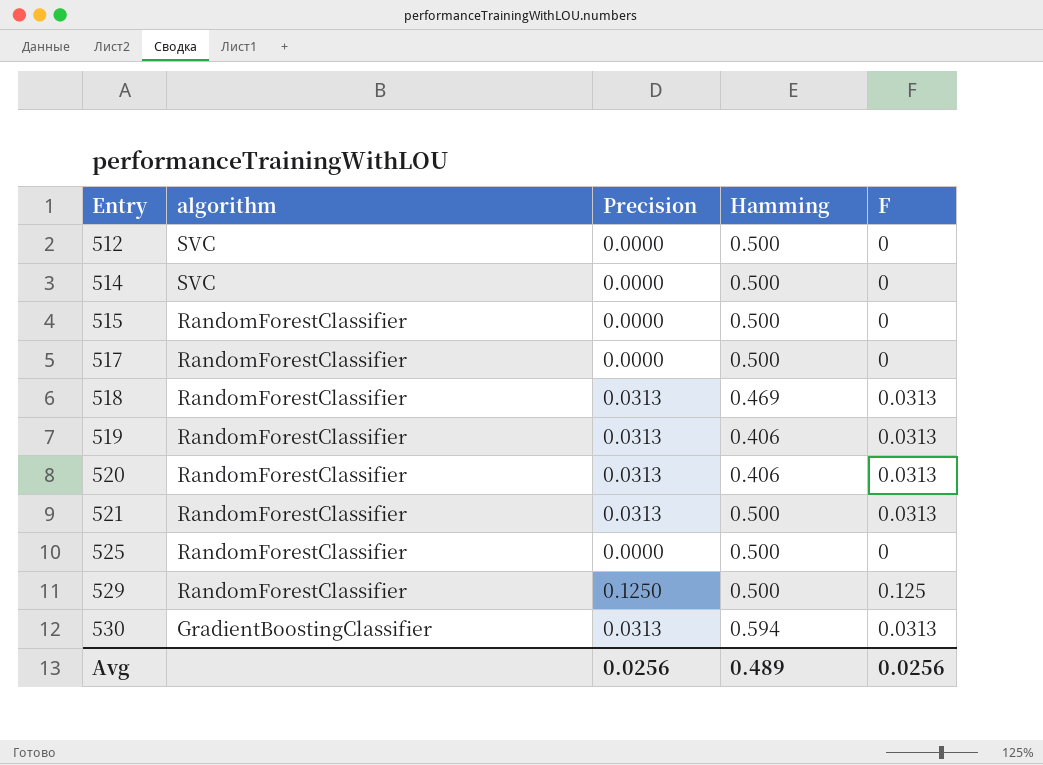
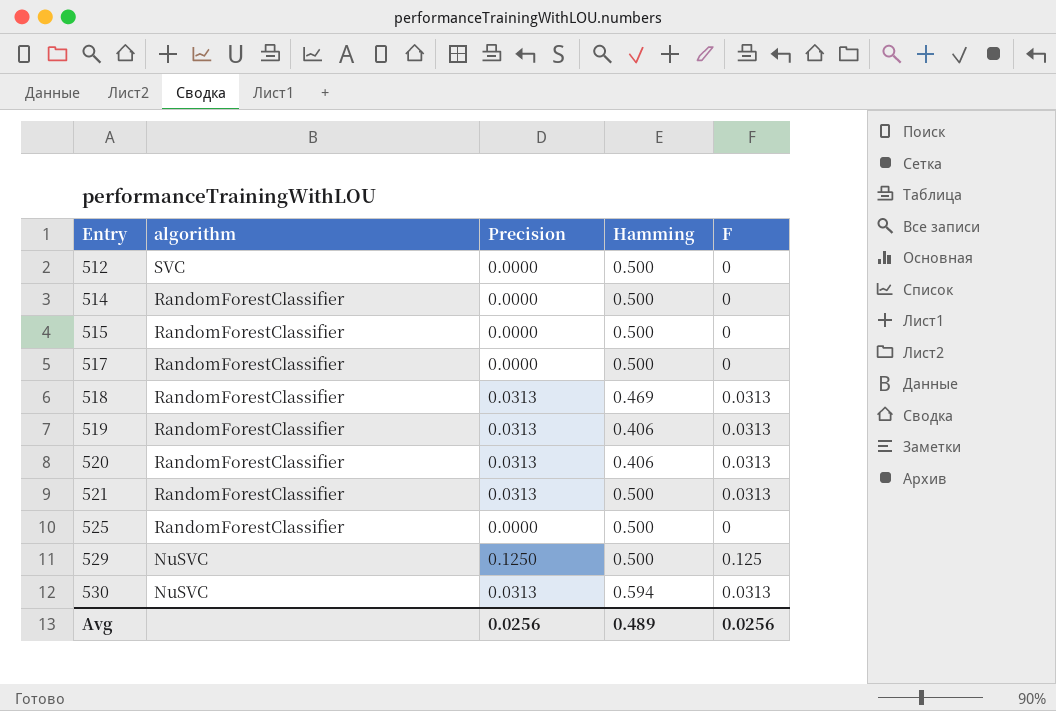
514 | algorithm: SVC -> RandomForestClassifier
529 | algorithm: RandomForestClassifier -> NuSVC
530 | algorithm: GradientBoostingClassifier -> NuSVC

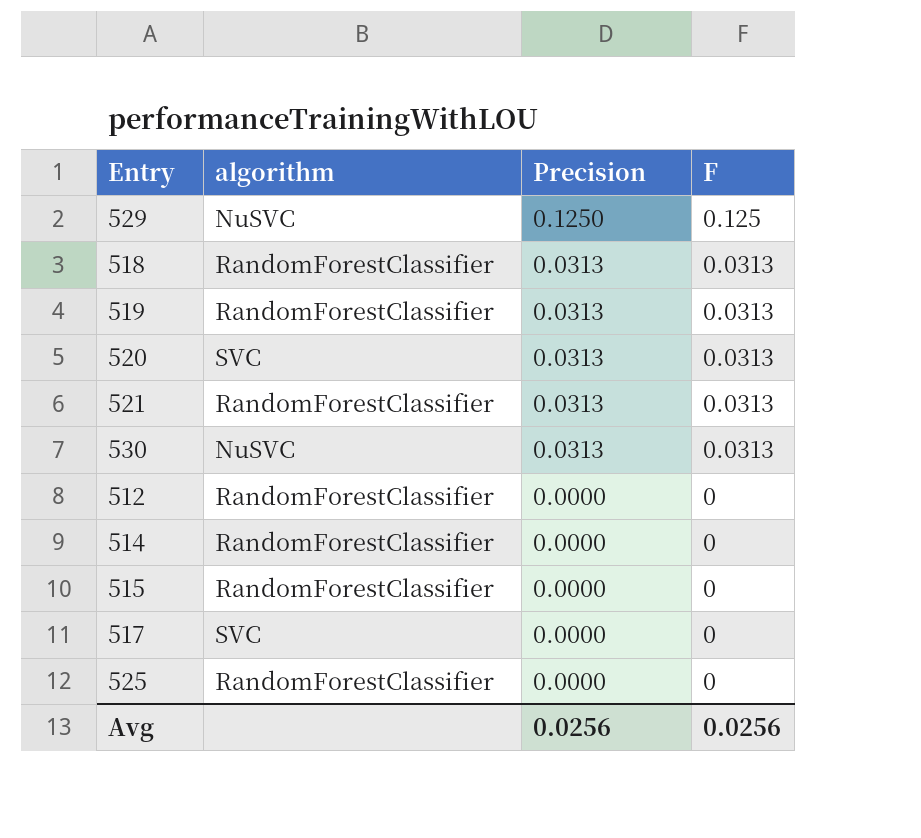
row order: Entry ascending -> Precision descending
column Hamming | position: 4 -> none
520 | algorithm: RandomForestClassifier -> SVC
512 | algorithm: SVC -> RandomForestClassifier
517 | algorithm: RandomForestClassifier -> SVC

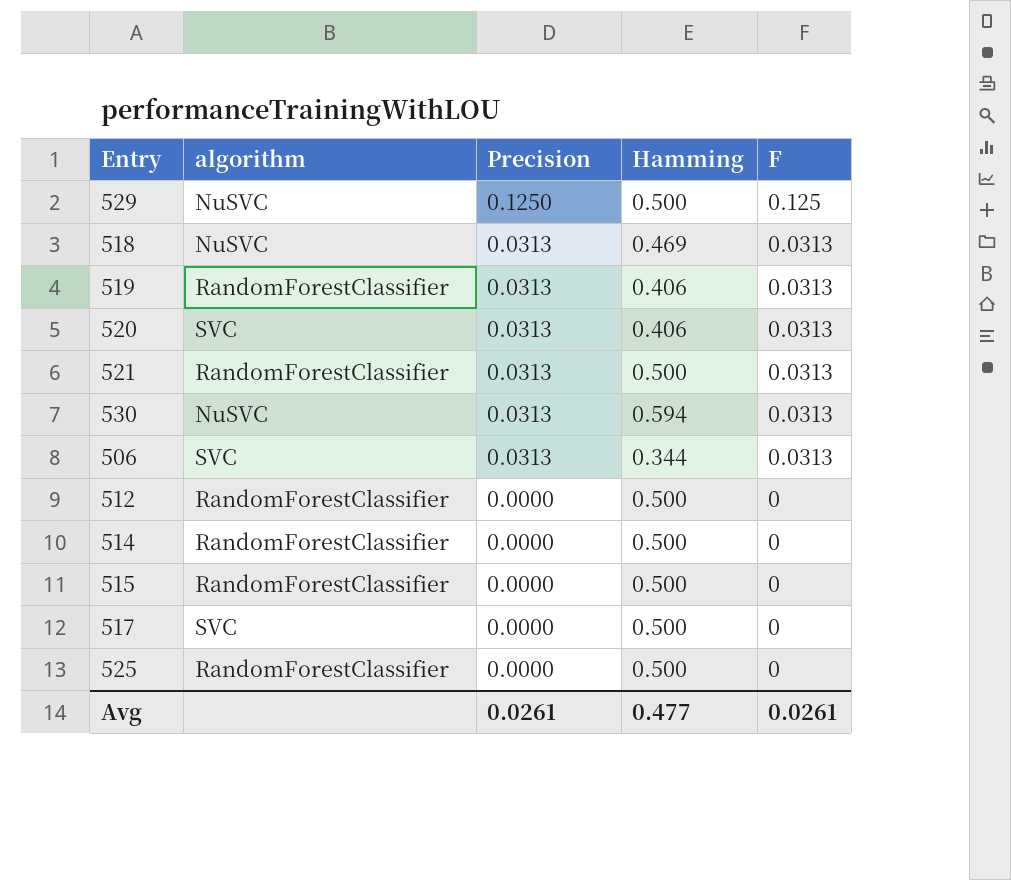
column Hamming | position: none -> 4
518 | algorithm: RandomForestClassifier -> NuSVC
row 506: none -> SVC | 0.0313 | 0.344 | 0.0313
Avg | Precision: 0.0256 -> 0.0261
Avg | F: 0.0256 -> 0.0261

